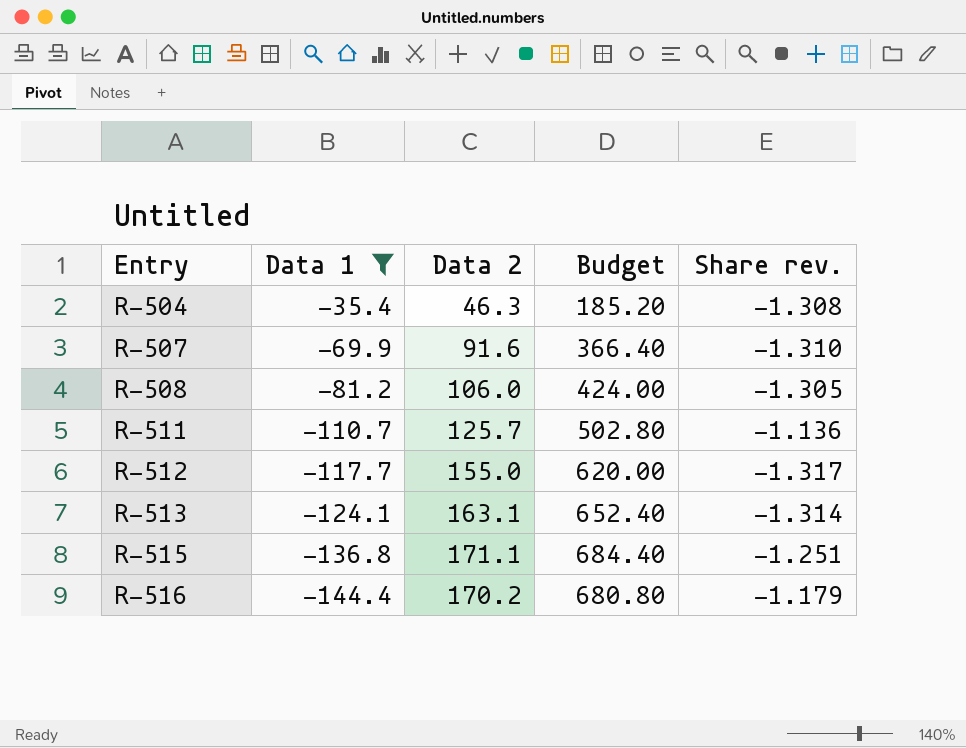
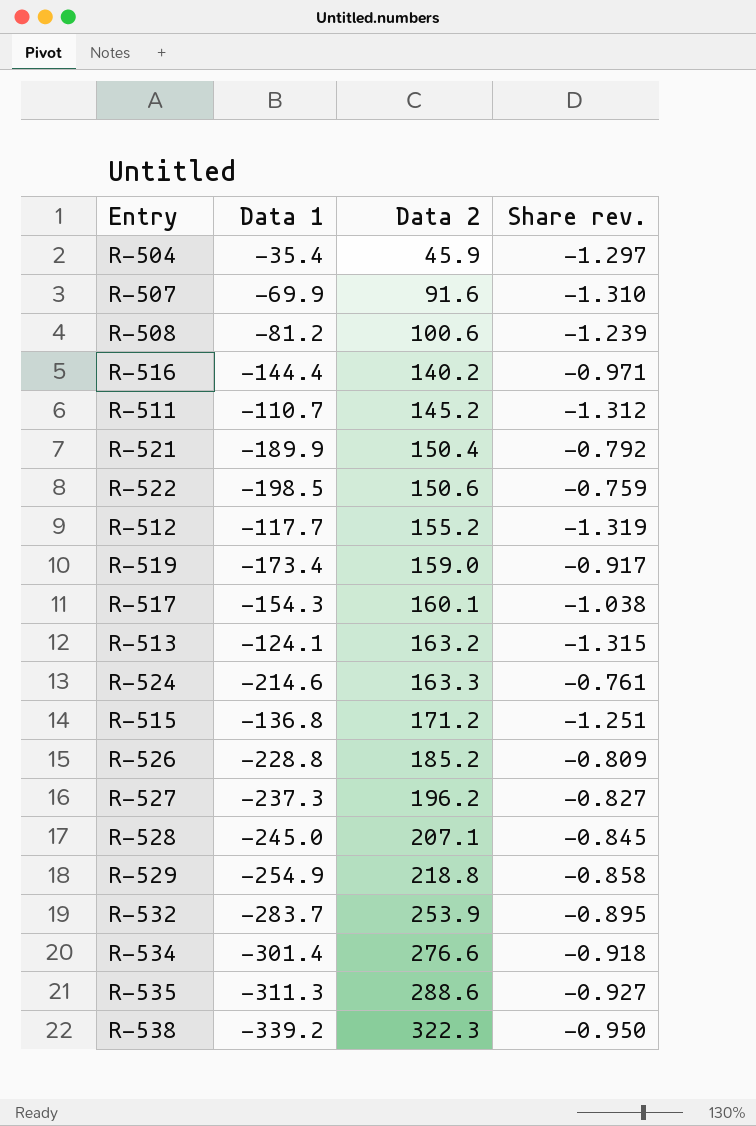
filter: Data 1 >= -144.4 -> none
row order: Entry ascending -> Data 2 ascending
column Budget | formula: [Data 2] * 4 -> none
R-504 | Data 2: 46.3 -> 45.9
R-504 | Share rev.: -1.308 -> -1.297
R-508 | Data 2: 106.0 -> 100.6
R-508 | Share rev.: -1.305 -> -1.239
R-516 | Data 2: 170.2 -> 140.2
R-516 | Share rev.: -1.179 -> -0.971
R-511 | Data 2: 125.7 -> 145.2
R-511 | Share rev.: -1.136 -> -1.312
R-512 | Data 2: 155.0 -> 155.2
R-512 | Share rev.: -1.317 -> -1.319
R-513 | Data 2: 163.1 -> 163.2
R-513 | Share rev.: -1.314 -> -1.315
R-515 | Data 2: 171.1 -> 171.2

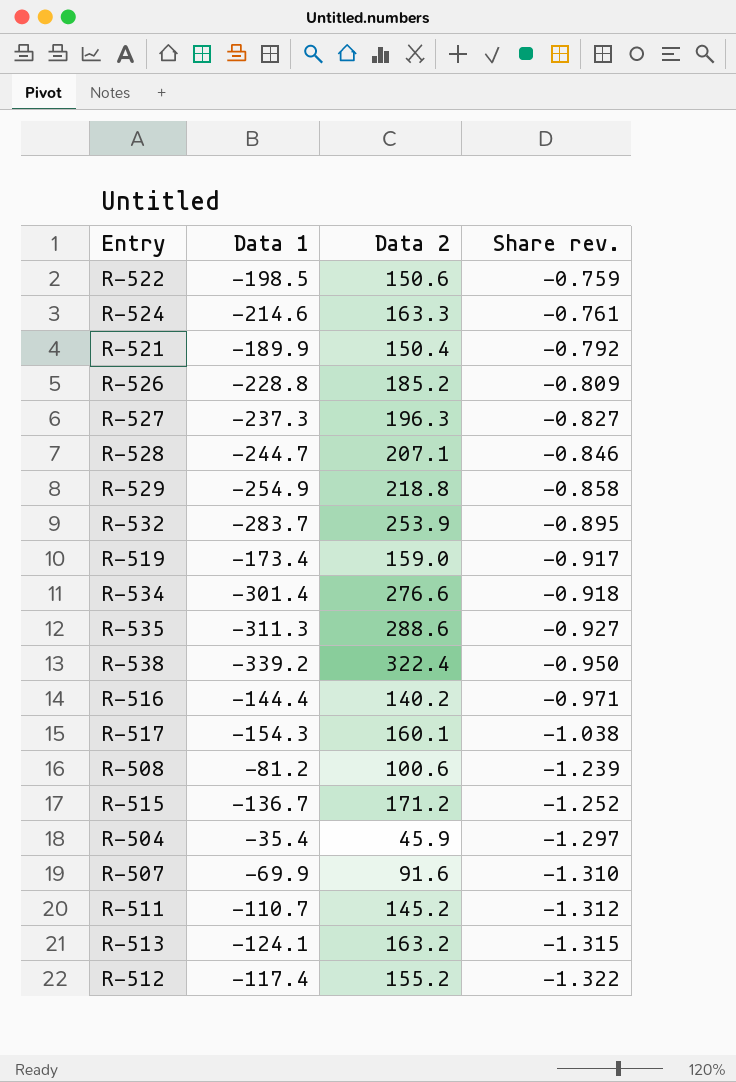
row order: Data 2 ascending -> Share rev. descending
R-527 | Data 2: 196.2 -> 196.3
R-528 | Data 1: -245.0 -> -244.7
R-528 | Share rev.: -0.845 -> -0.846
R-538 | Data 2: 322.3 -> 322.4
R-515 | Data 1: -136.8 -> -136.7
R-515 | Share rev.: -1.251 -> -1.252
R-512 | Data 1: -117.7 -> -117.4
R-512 | Share rev.: -1.319 -> -1.322

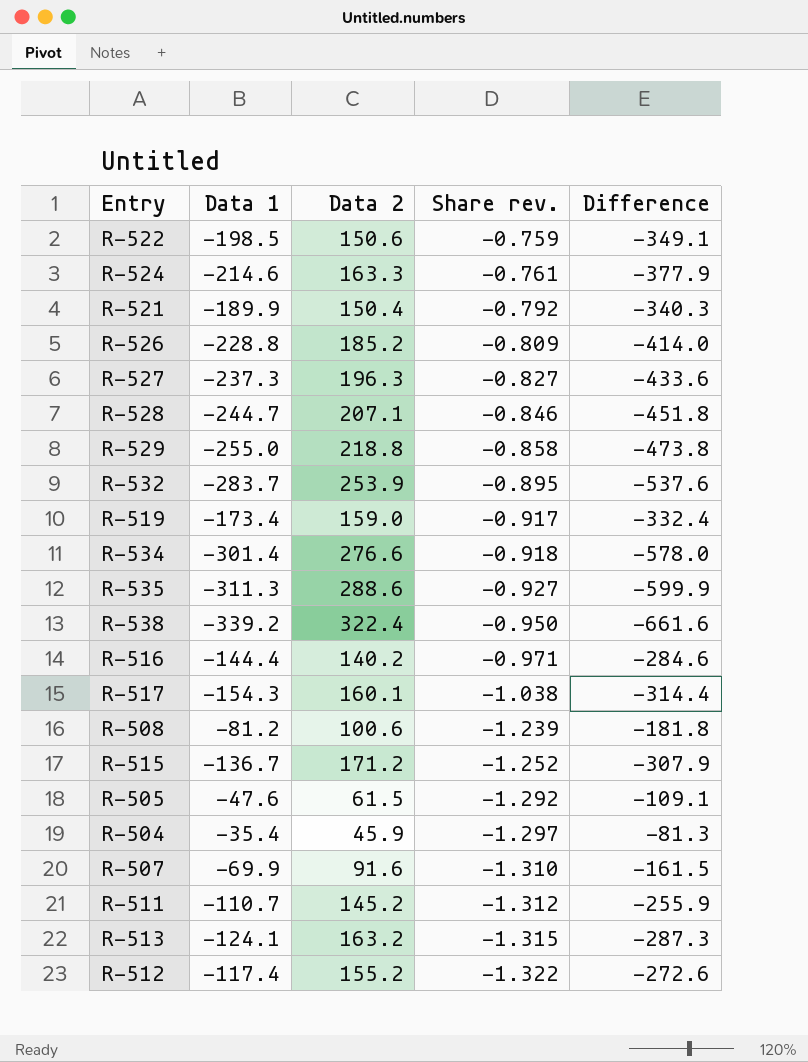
column Difference | formula: none -> [Data 1] - [Data 2]
R-529 | Data 1: -254.9 -> -255.0
row R-505: none -> -47.6 | 61.5 | -1.292 | -109.1

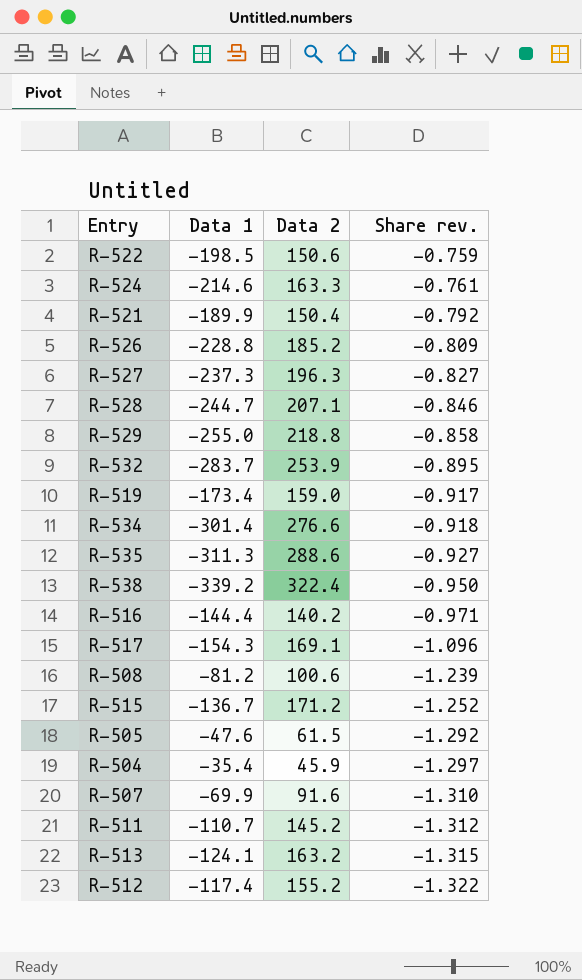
column Difference | formula: [Data 1] - [Data 2] -> none
R-517 | Data 2: 160.1 -> 169.1
R-517 | Share rev.: -1.038 -> -1.096

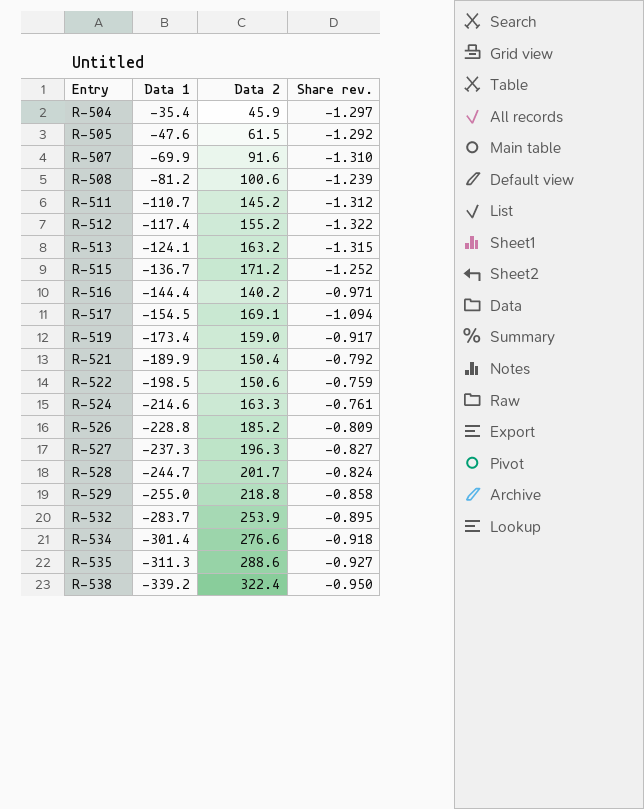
row order: Share rev. descending -> Entry ascending
R-517 | Data 1: -154.3 -> -154.5
R-517 | Share rev.: -1.096 -> -1.094
R-528 | Data 2: 207.1 -> 201.7
R-528 | Share rev.: -0.846 -> -0.824

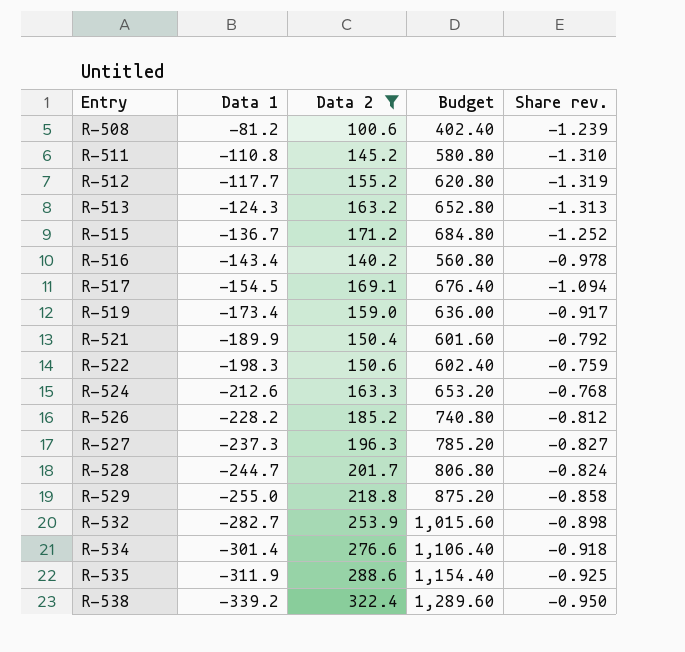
filter: none -> Data 2 >= 100.6
column Budget | formula: none -> [Data 2] * 4
R-511 | Data 1: -110.7 -> -110.8
R-511 | Share rev.: -1.312 -> -1.310
R-512 | Data 1: -117.4 -> -117.7
R-512 | Share rev.: -1.322 -> -1.319
R-513 | Data 1: -124.1 -> -124.3
R-513 | Share rev.: -1.315 -> -1.313
R-516 | Data 1: -144.4 -> -143.4
R-516 | Share rev.: -0.971 -> -0.978
R-522 | Data 1: -198.5 -> -198.3
R-524 | Data 1: -214.6 -> -212.6
R-524 | Share rev.: -0.761 -> -0.768
R-526 | Data 1: -228.8 -> -228.2
R-526 | Share rev.: -0.809 -> -0.812
R-532 | Data 1: -283.7 -> -282.7
R-532 | Share rev.: -0.895 -> -0.898
R-535 | Data 1: -311.3 -> -311.9
R-535 | Share rev.: -0.927 -> -0.925

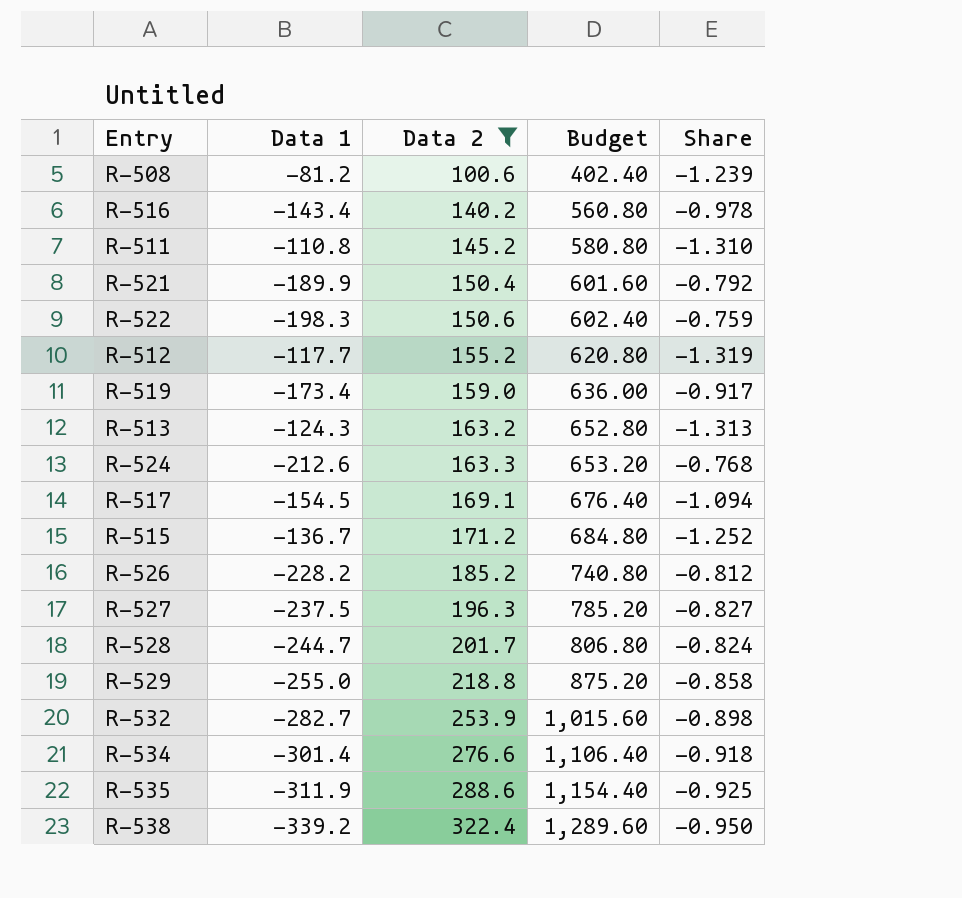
row order: Entry ascending -> Data 2 ascending
column name: Share rev. -> Share
R-527 | Data 1: -237.3 -> -237.5

